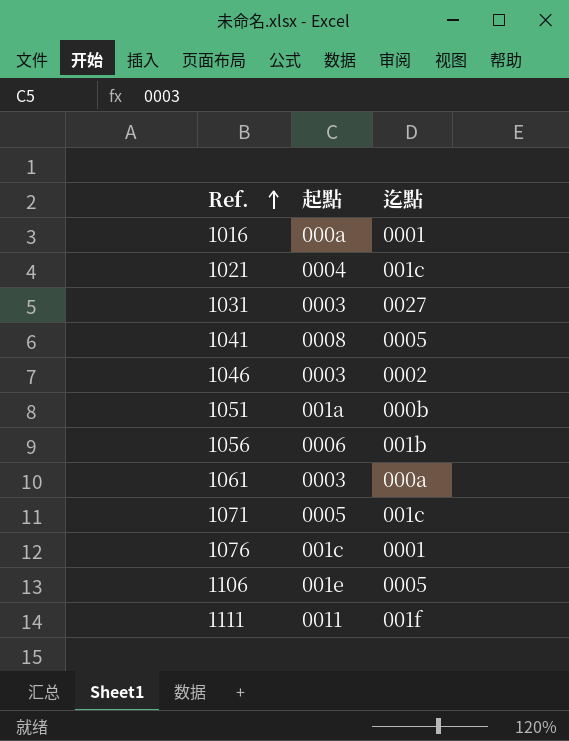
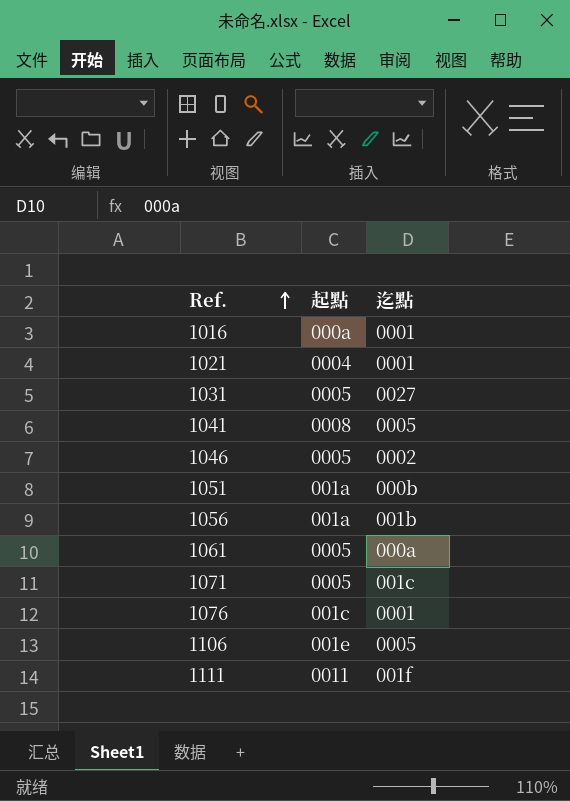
1021 | 迄點: 001c -> 0001
1031 | 起點: 0003 -> 0005
1046 | 起點: 0003 -> 0005
1056 | 起點: 0006 -> 001a
1061 | 起點: 0003 -> 0005

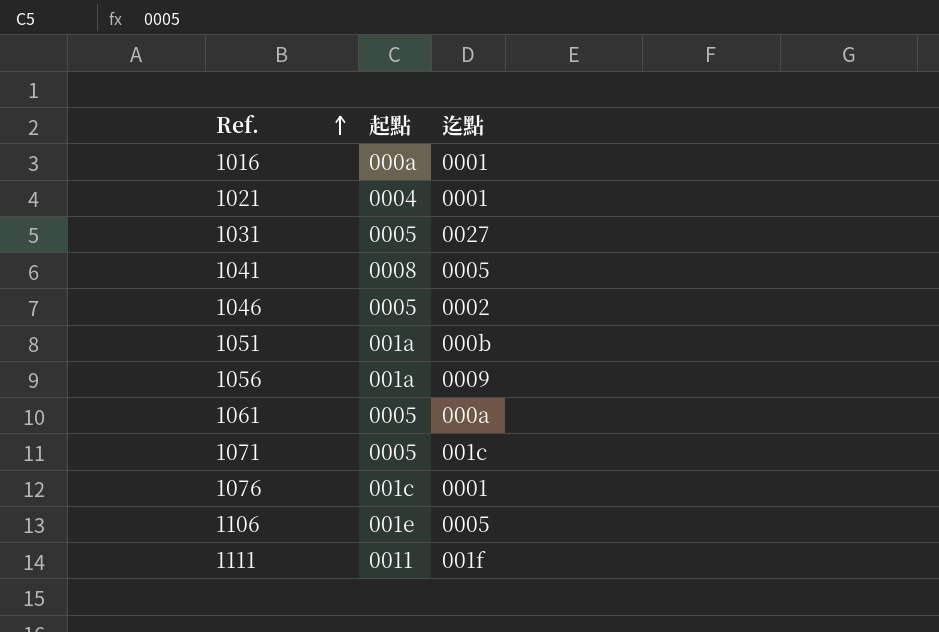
1056 | 迄點: 001b -> 0009

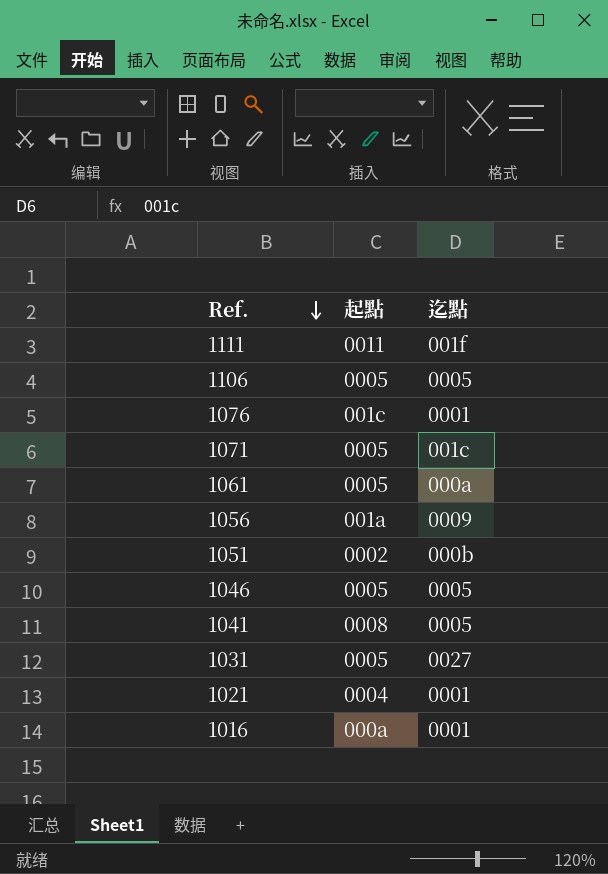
row order: Ref. ascending -> Ref. descending
1106 | 起點: 001e -> 0005
1051 | 起點: 001a -> 0002
1046 | 迄點: 0002 -> 0005

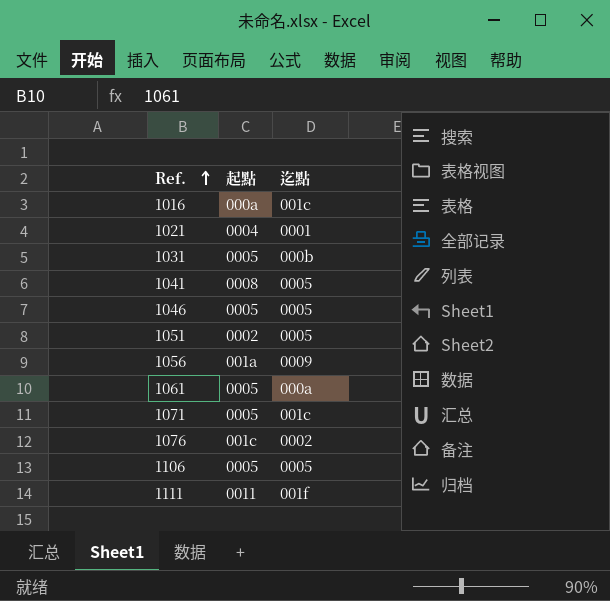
row order: Ref. descending -> Ref. ascending
1016 | 迄點: 0001 -> 001c
1031 | 迄點: 0027 -> 000b
1051 | 迄點: 000b -> 0005
1076 | 迄點: 0001 -> 0002

